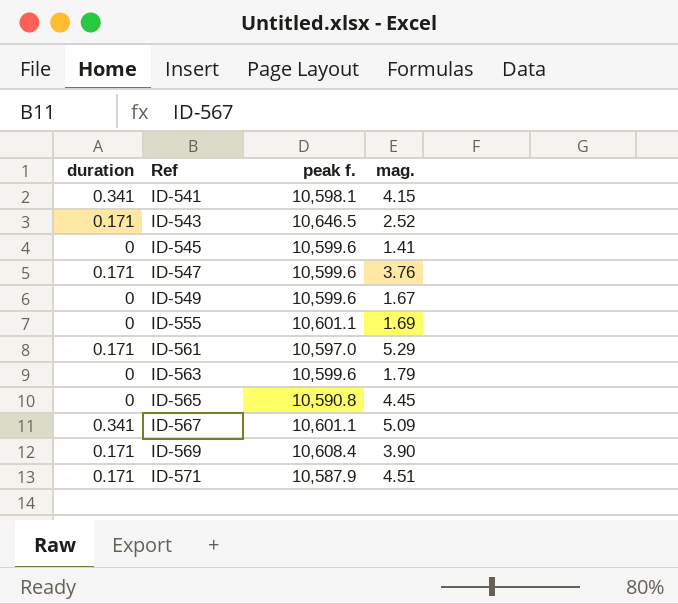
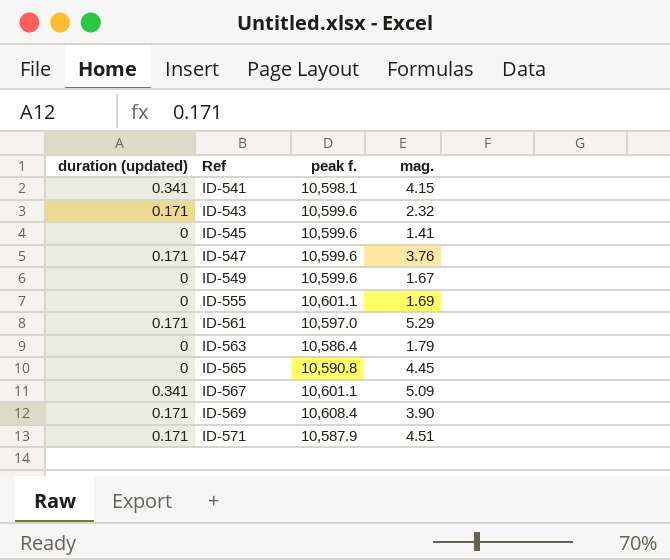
column name: duration -> duration (updated)
ID-543 | peak f.: 10,646.5 -> 10,599.6
ID-543 | mag.: 2.52 -> 2.32
ID-563 | peak f.: 10,599.6 -> 10,586.4

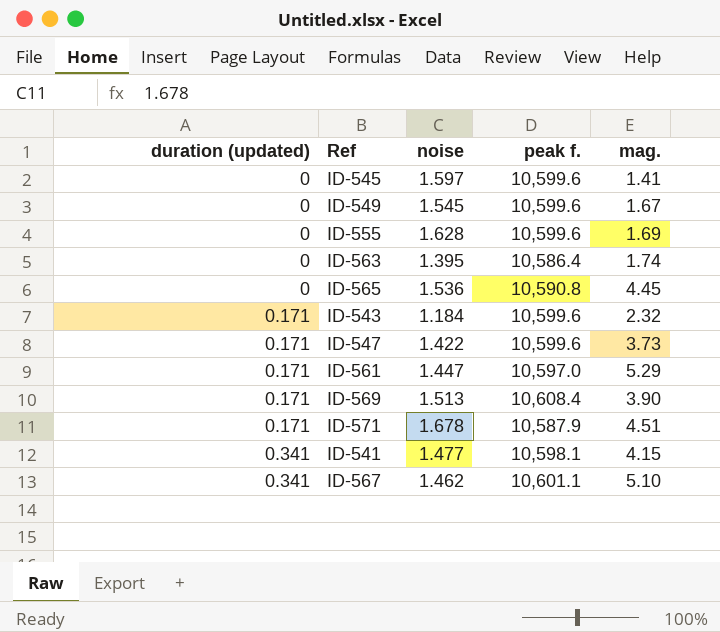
row order: Ref ascending -> duration (updated) ascending
column noise | position: none -> 3
ID-555 | peak f.: 10,601.1 -> 10,599.6
ID-563 | mag.: 1.79 -> 1.74
ID-547 | mag.: 3.76 -> 3.73
ID-567 | mag.: 5.09 -> 5.10

